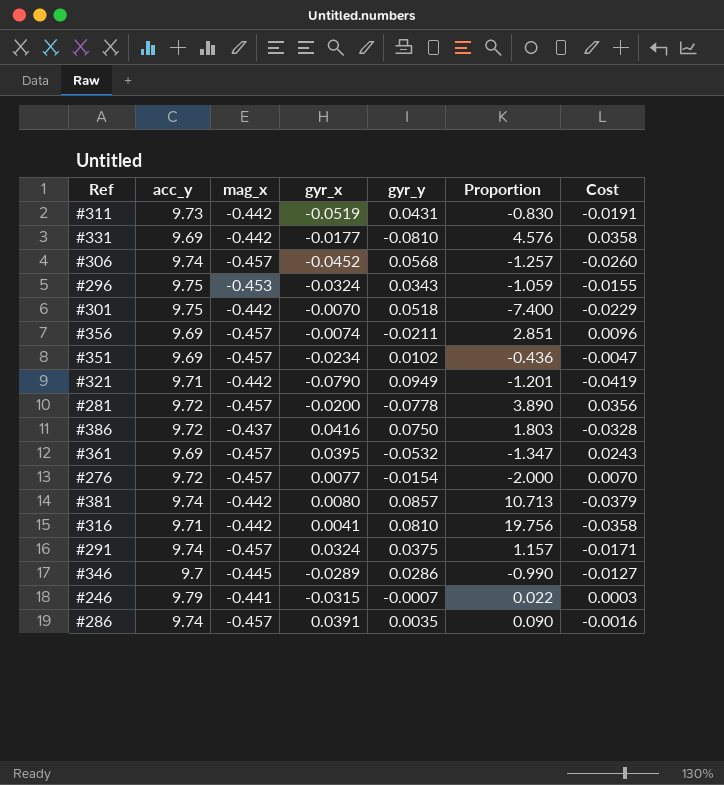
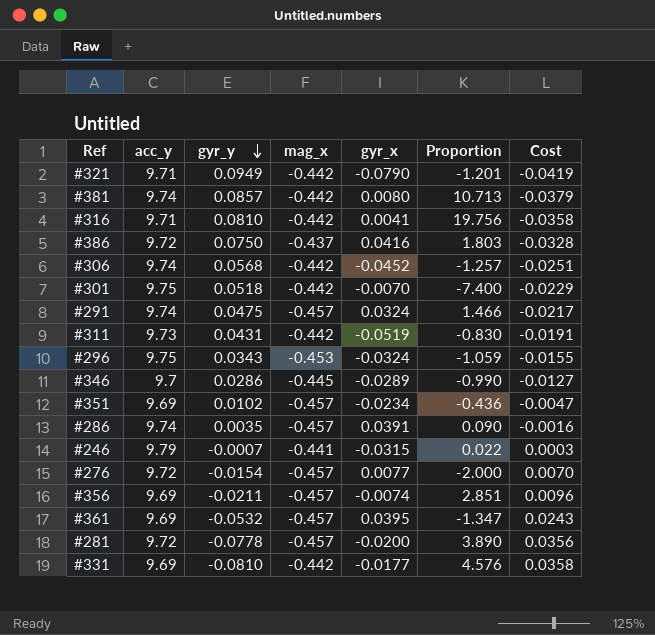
row order: none -> gyr_y descending
column gyr_y | position: 5 -> 3
#306 | mag_x: -0.457 -> -0.442
#306 | Cost: -0.0260 -> -0.0251
#291 | gyr_y: 0.0375 -> 0.0475
#291 | Proportion: 1.157 -> 1.466
#291 | Cost: -0.0171 -> -0.0217

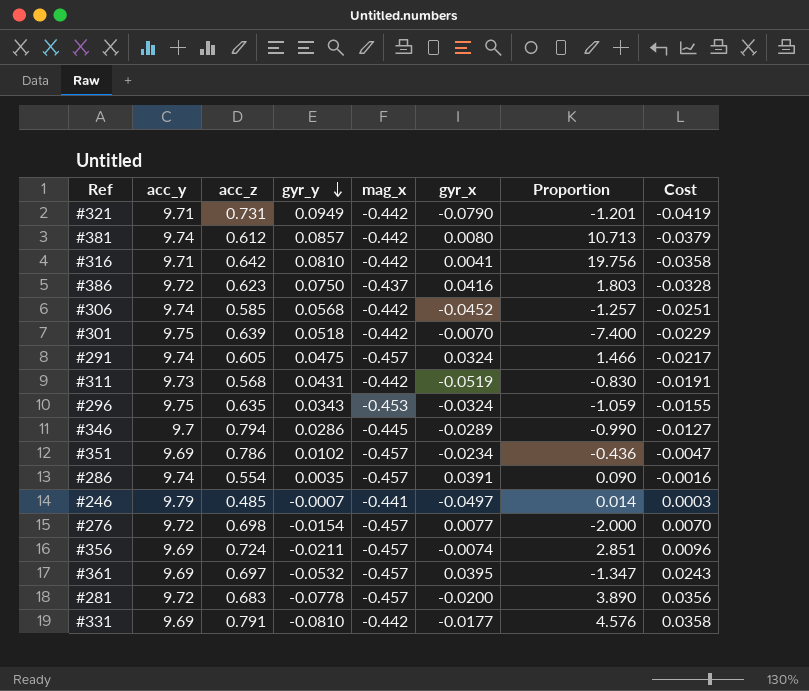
column acc_z | position: none -> 3
#246 | gyr_x: -0.0315 -> -0.0497
#246 | Proportion: 0.022 -> 0.014

